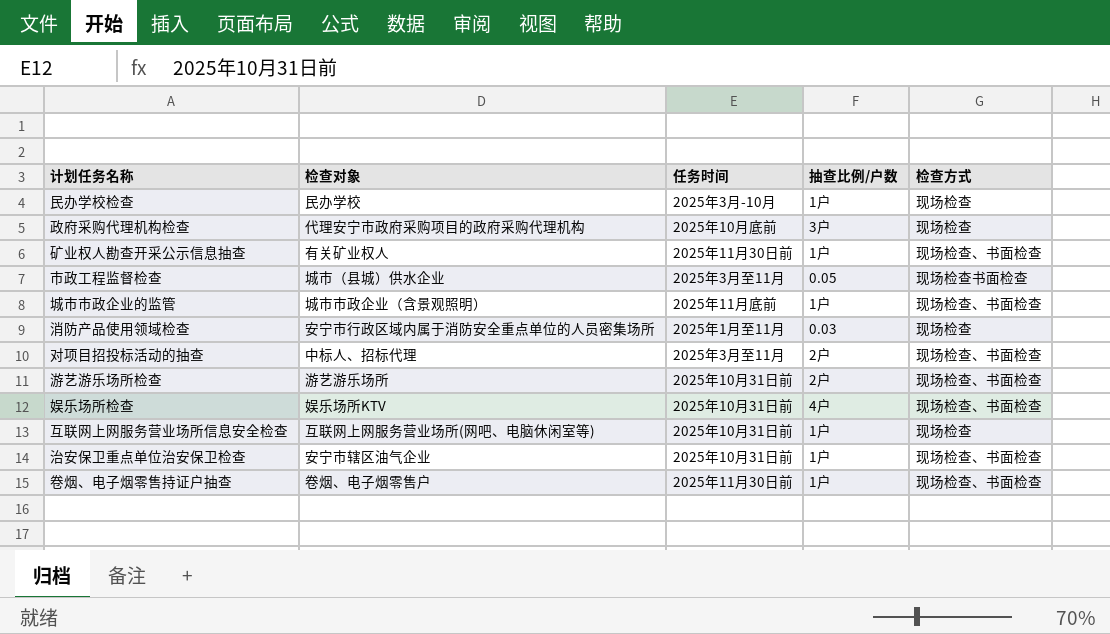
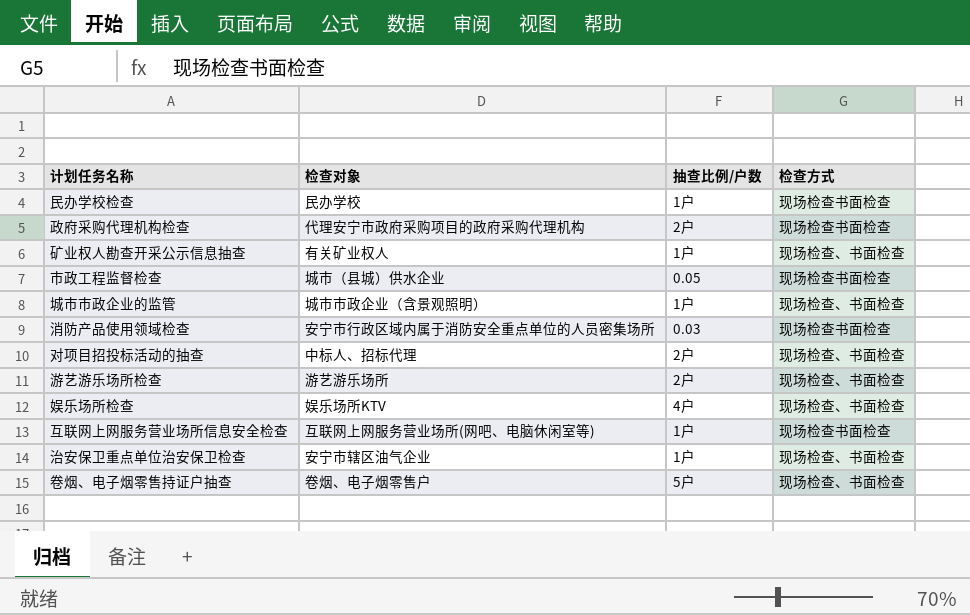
column 任务时间 | position: 3 -> none
民办学校检查 | 检查方式: 现场检查 -> 现场检查书面检查
政府采购代理机构检查 | 抽查比例/户数: 3户 -> 2户
政府采购代理机构检查 | 检查方式: 现场检查 -> 现场检查书面检查
消防产品使用领域检查 | 检查方式: 现场检查 -> 现场检查书面检查
互联网上网服务营业场所信息安全检查 | 检查方式: 现场检查 -> 现场检查书面检查
卷烟、电子烟零售持证户抽查 | 抽查比例/户数: 1户 -> 5户

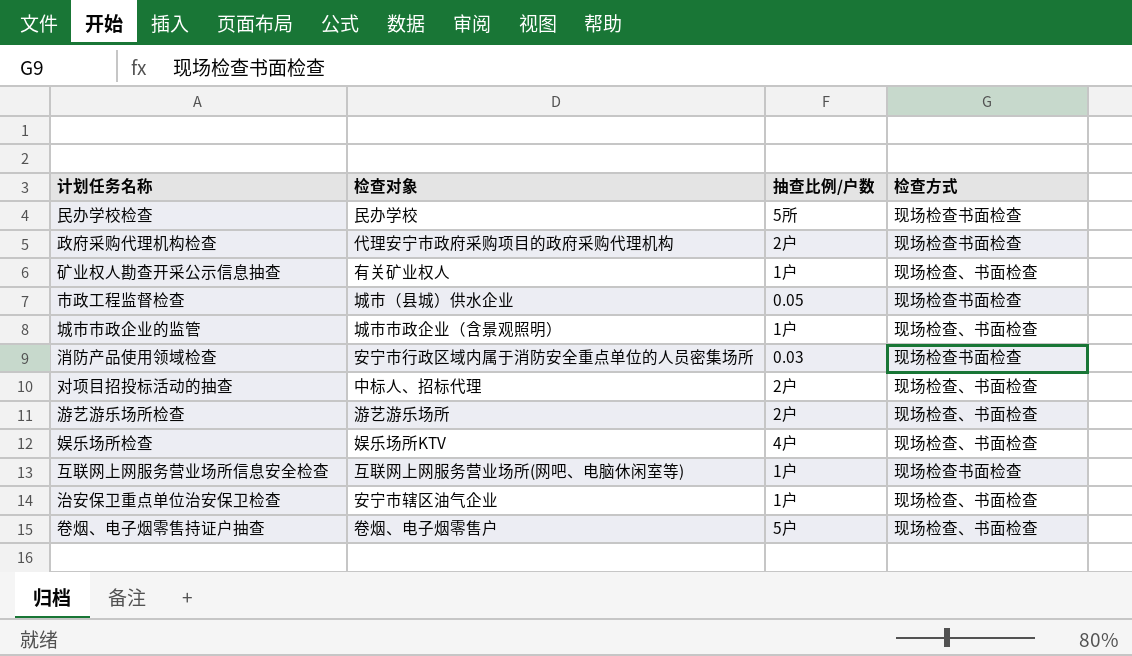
民办学校检查 | 抽查比例/户数: 1户 -> 5所

